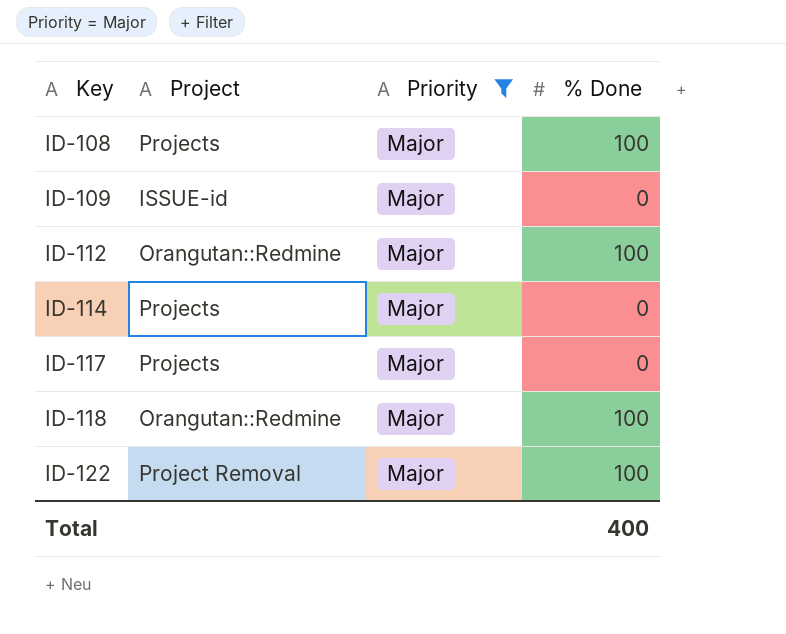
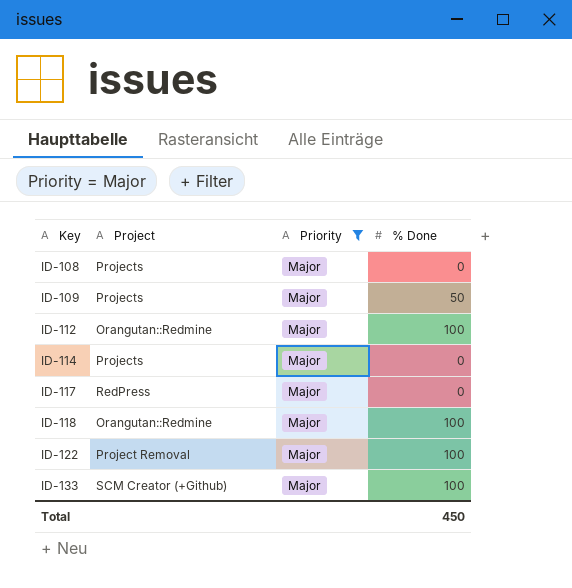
ID-108 | % Done: 100 -> 0
ID-109 | Project: ISSUE-id -> Projects
ID-109 | % Done: 0 -> 50
ID-117 | Project: Projects -> RedPress
row ID-133: none -> SCM Creator (+Github) | Major | 100
Total | % Done: 400 -> 450

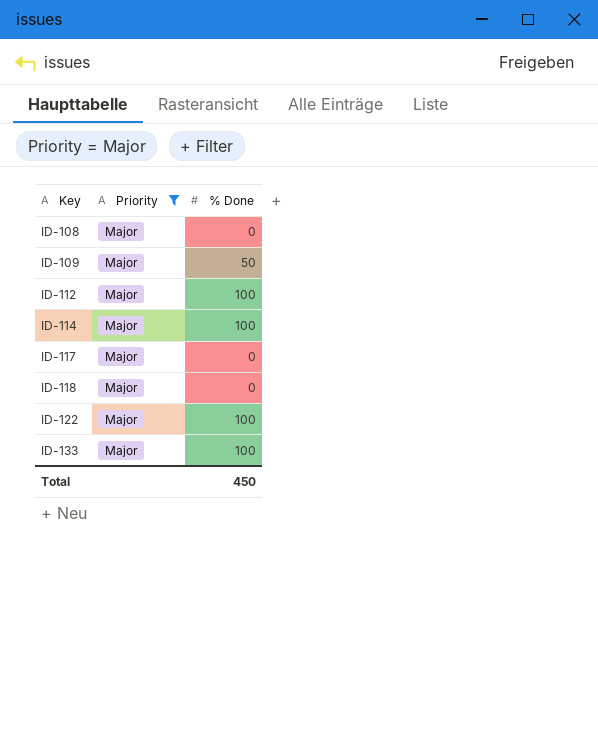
column Project | position: 2 -> none
ID-114 | % Done: 0 -> 100
ID-118 | % Done: 100 -> 0

